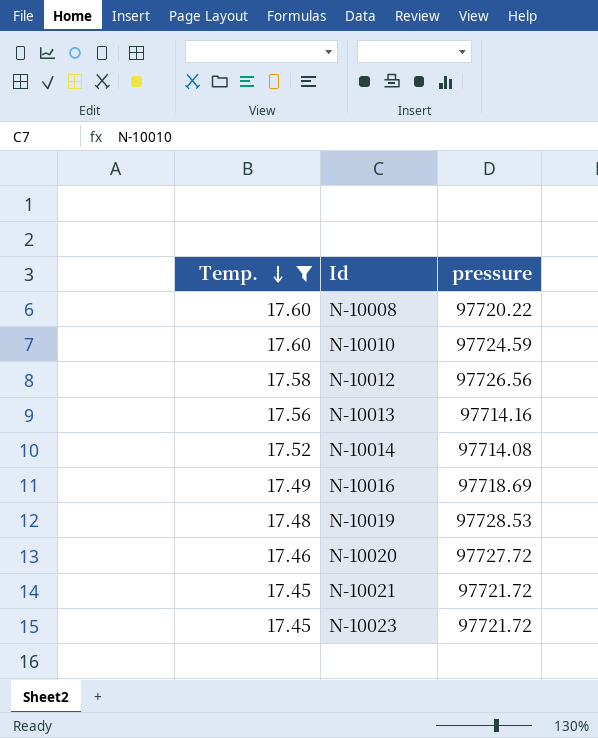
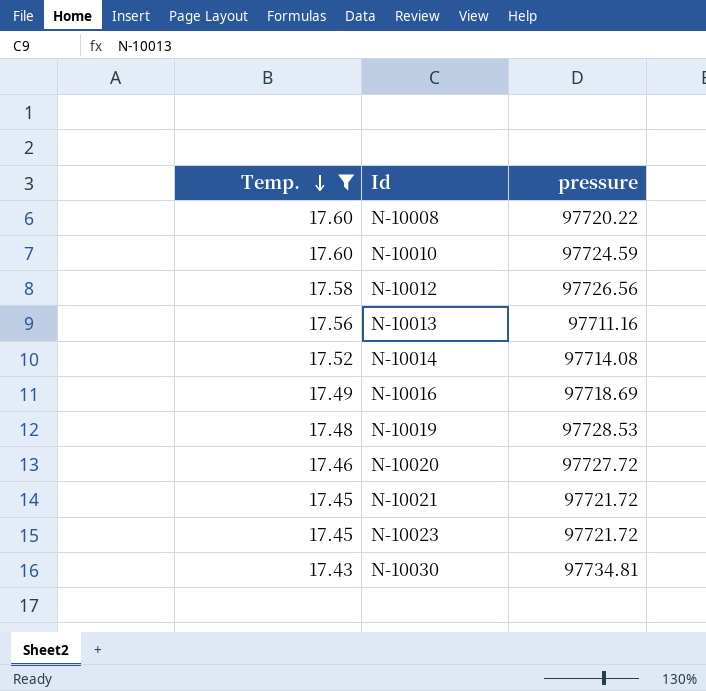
N-10013 | pressure: 97714.16 -> 97711.16
row N-10030: none -> 17.43 | 97734.81

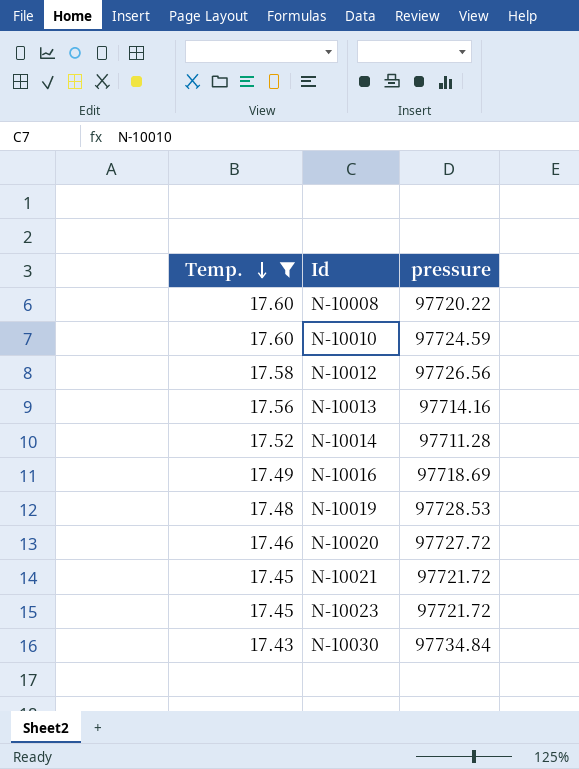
N-10013 | pressure: 97711.16 -> 97714.16
N-10014 | pressure: 97714.08 -> 97711.28
N-10030 | pressure: 97734.81 -> 97734.84

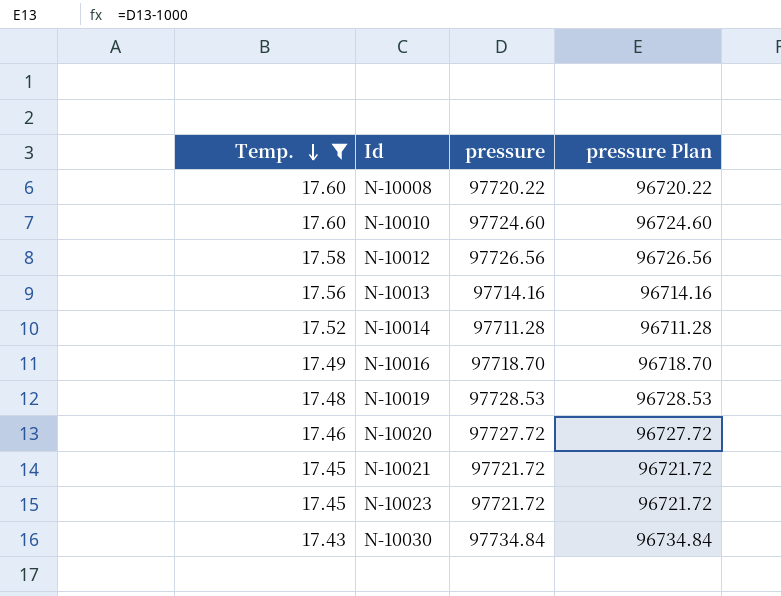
column pressure Plan | formula: none -> [pressure] - 1000
N-10010 | pressure: 97724.59 -> 97724.60
N-10016 | pressure: 97718.69 -> 97718.70

